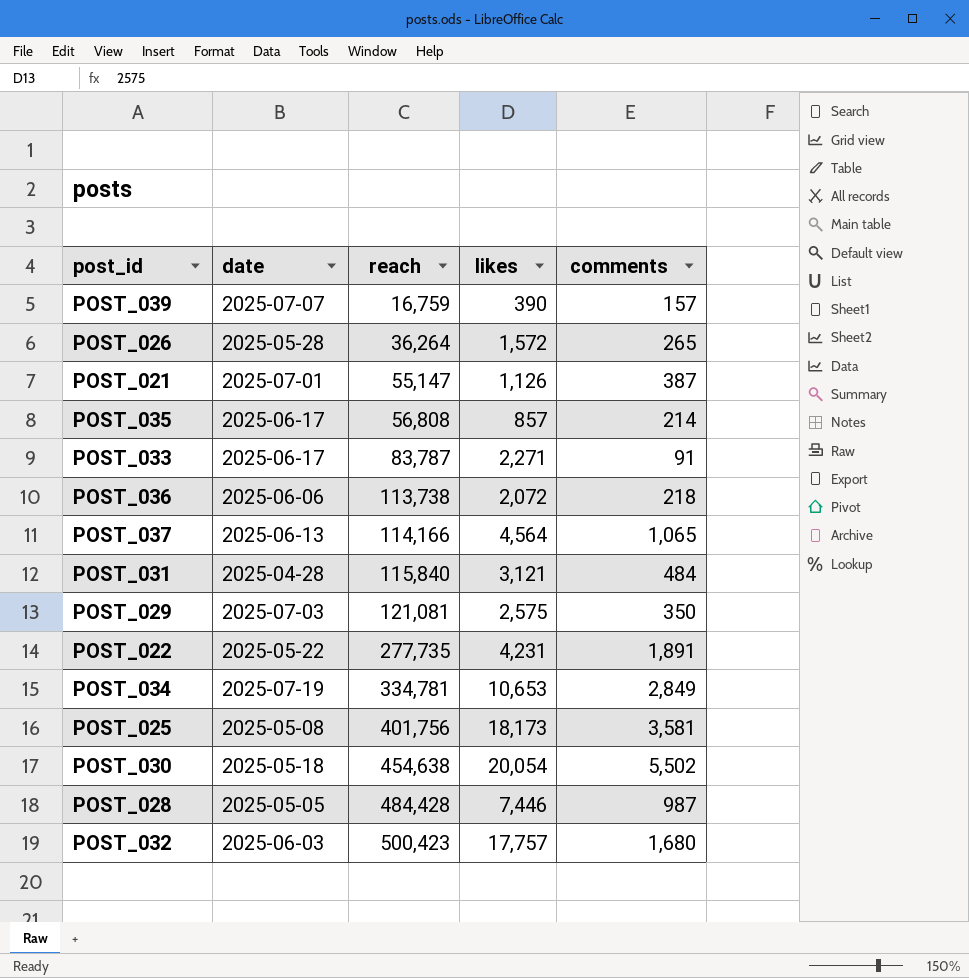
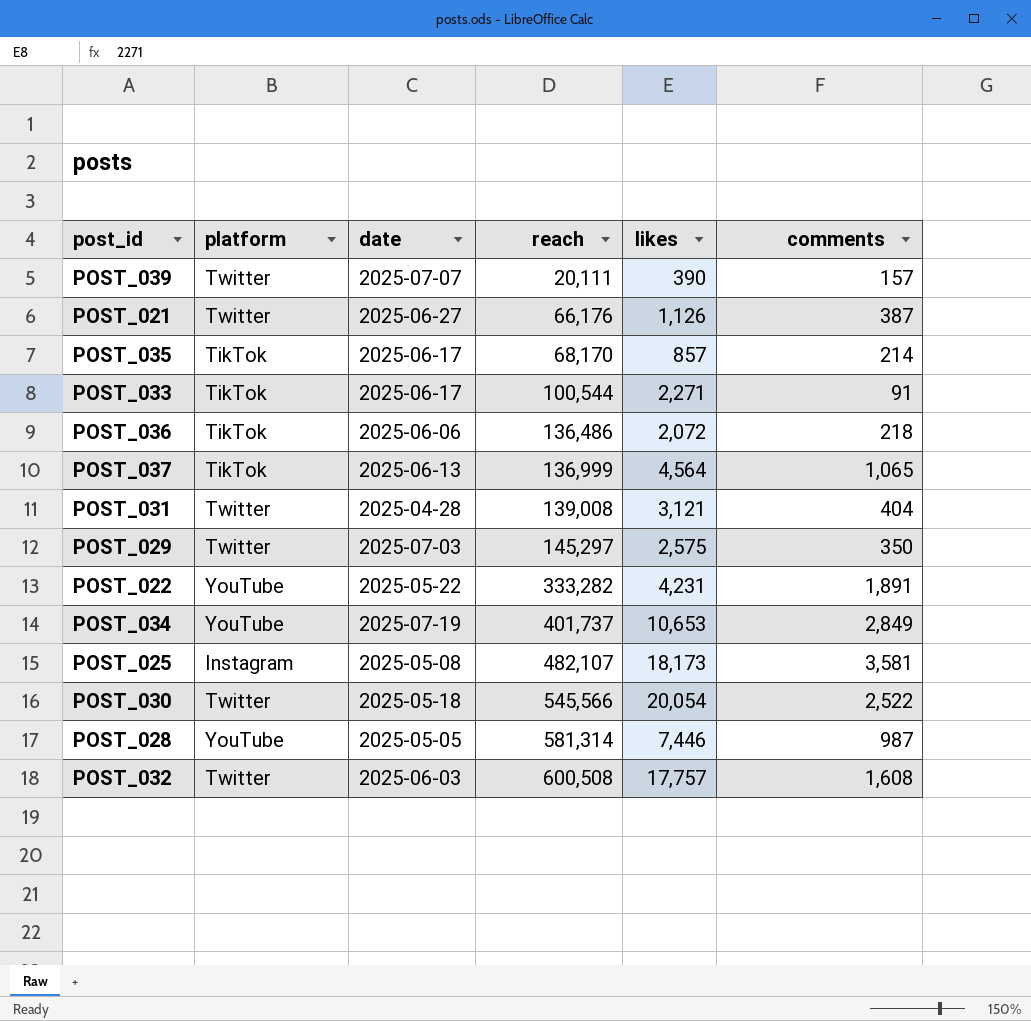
column platform | position: none -> 2
row POST_026: 2025-05-28 | 36,264 | 1,572 | 265 -> none
POST_039 | reach: 16,759 -> 20,111
POST_021 | date: 2025-07-01 -> 2025-06-27
POST_021 | reach: 55,147 -> 66,176
POST_035 | reach: 56,808 -> 68,170
POST_033 | reach: 83,787 -> 100,544
POST_036 | reach: 113,738 -> 136,486
POST_037 | reach: 114,166 -> 136,999
POST_031 | reach: 115,840 -> 139,008
POST_031 | comments: 484 -> 404
POST_029 | reach: 121,081 -> 145,297
POST_022 | reach: 277,735 -> 333,282
POST_034 | reach: 334,781 -> 401,737
POST_025 | reach: 401,756 -> 482,107
POST_030 | reach: 454,638 -> 545,566
POST_030 | comments: 5,502 -> 2,522
POST_028 | reach: 484,428 -> 581,314
POST_032 | reach: 500,423 -> 600,508
POST_032 | comments: 1,680 -> 1,608

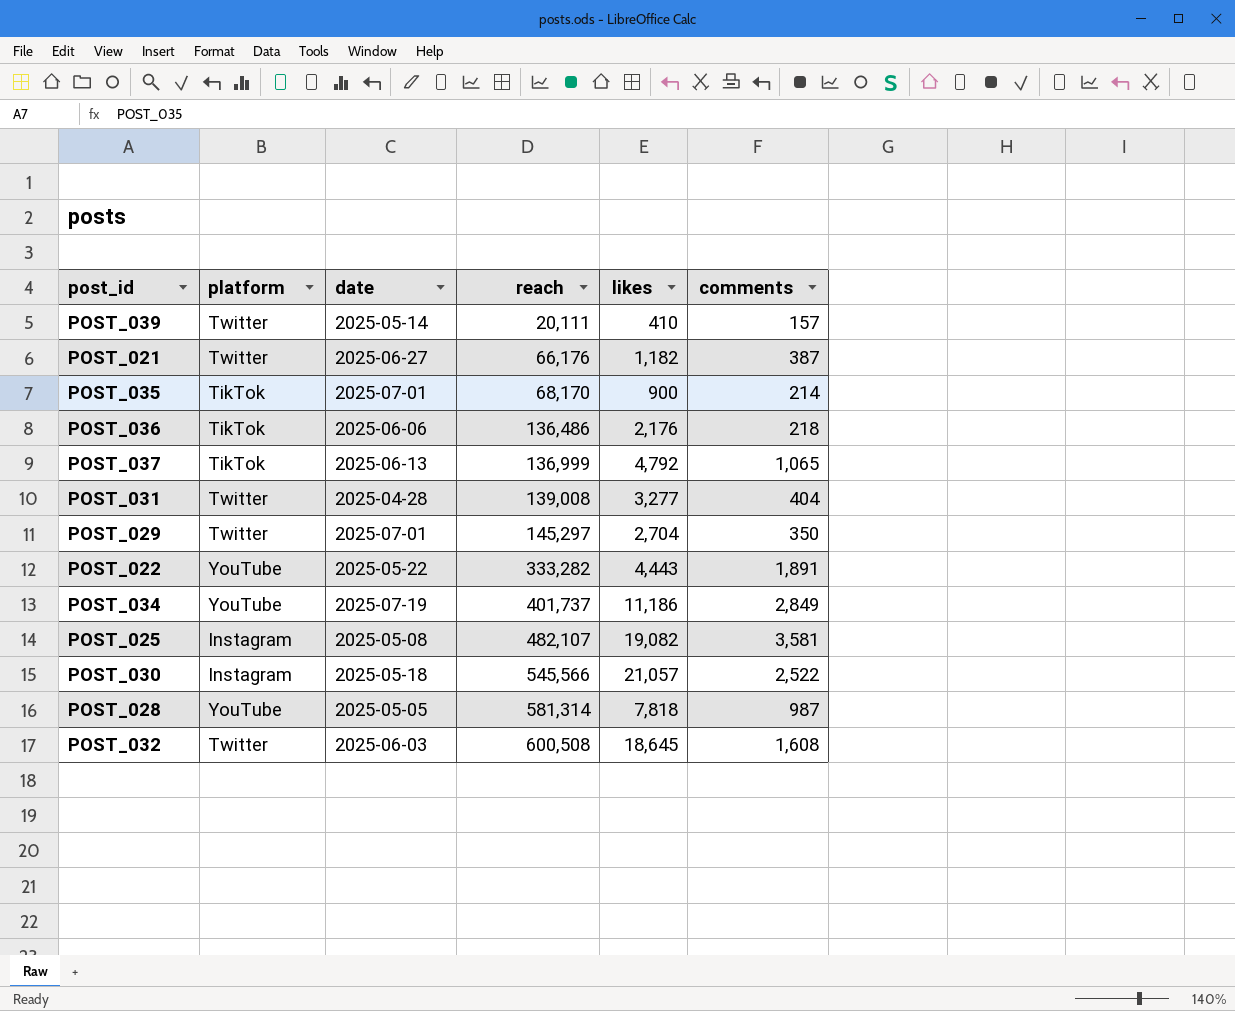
row POST_033: TikTok | 2025-06-17 | 100,544 | 2,271 | 91 -> none
POST_039 | date: 2025-07-07 -> 2025-05-14
POST_039 | likes: 390 -> 410
POST_021 | likes: 1,126 -> 1,182
POST_035 | date: 2025-06-17 -> 2025-07-01
POST_035 | likes: 857 -> 900
POST_036 | likes: 2,072 -> 2,176
POST_037 | likes: 4,564 -> 4,792
POST_031 | likes: 3,121 -> 3,277
POST_029 | date: 2025-07-03 -> 2025-07-01
POST_029 | likes: 2,575 -> 2,704
POST_022 | likes: 4,231 -> 4,443
POST_034 | likes: 10,653 -> 11,186
POST_025 | likes: 18,173 -> 19,082
POST_030 | platform: Twitter -> Instagram
POST_030 | likes: 20,054 -> 21,057
POST_028 | likes: 7,446 -> 7,818
POST_032 | likes: 17,757 -> 18,645

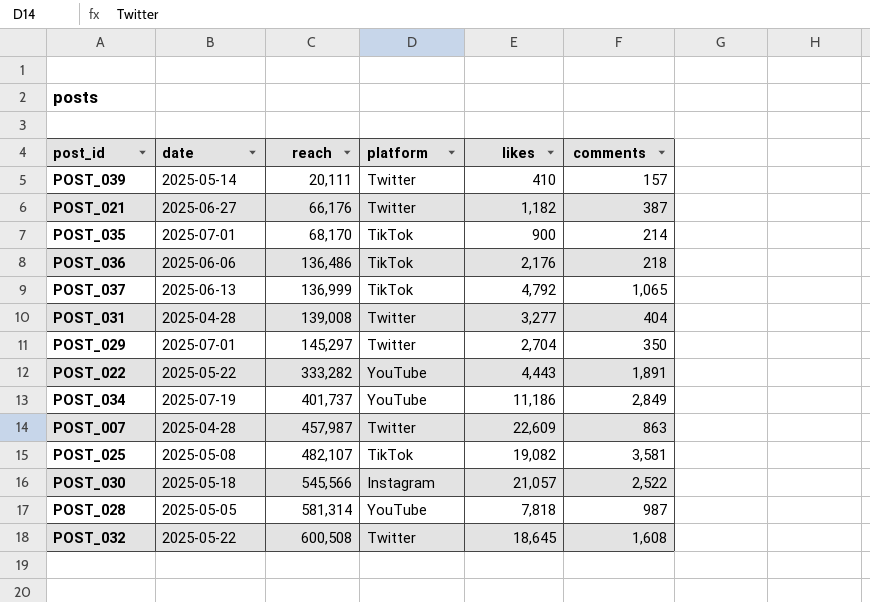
column platform | position: 2 -> 4
row POST_007: none -> 2025-04-28 | 457,987 | Twitter | 22,609 | 863
POST_025 | platform: Instagram -> TikTok
POST_032 | date: 2025-06-03 -> 2025-05-22

